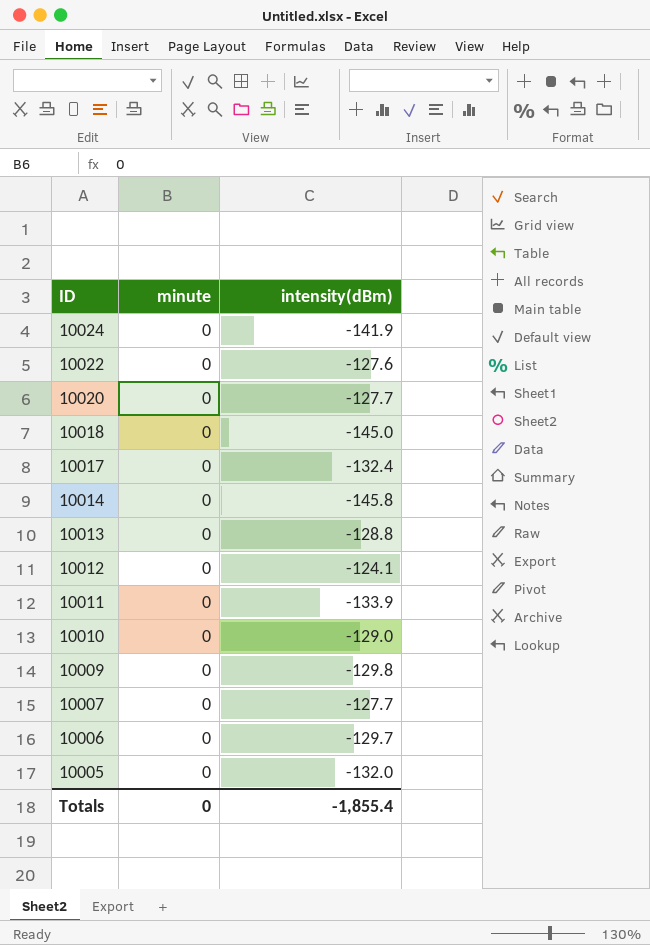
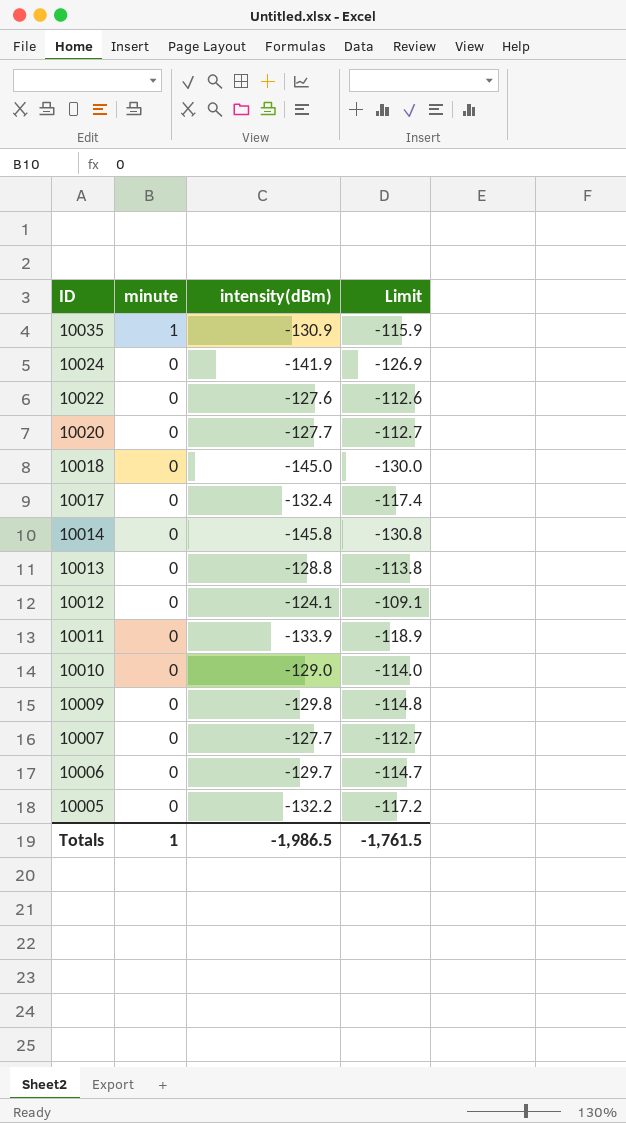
column Limit | formula: none -> [intensity(dBm)] + 15
row 10035: none -> 1 | -130.9 | -115.9
10005 | intensity(dBm): -132.0 -> -132.2
Totals | minute: 0 -> 1
Totals | intensity(dBm): -1,855.4 -> -1,986.5

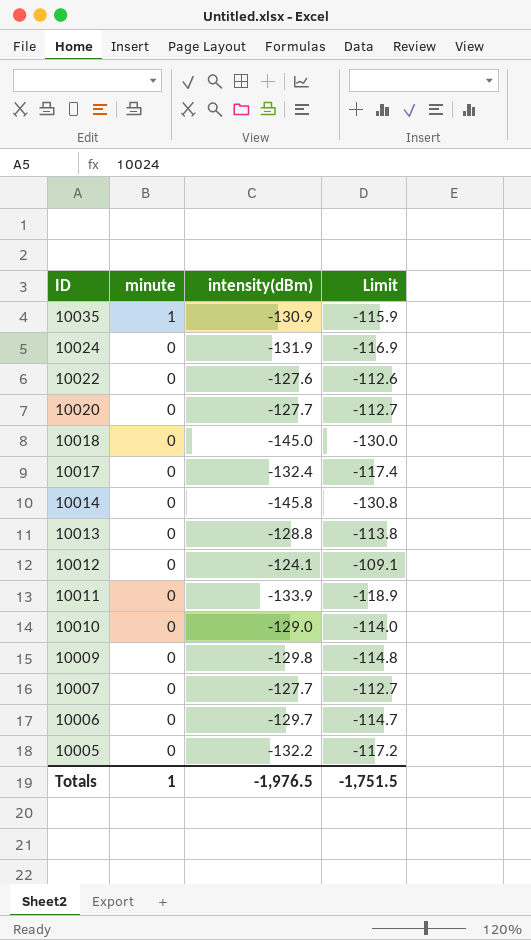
10024 | intensity(dBm): -141.9 -> -131.9
10024 | Limit: -126.9 -> -116.9
Totals | intensity(dBm): -1,986.5 -> -1,976.5
Totals | Limit: -1,761.5 -> -1,751.5

